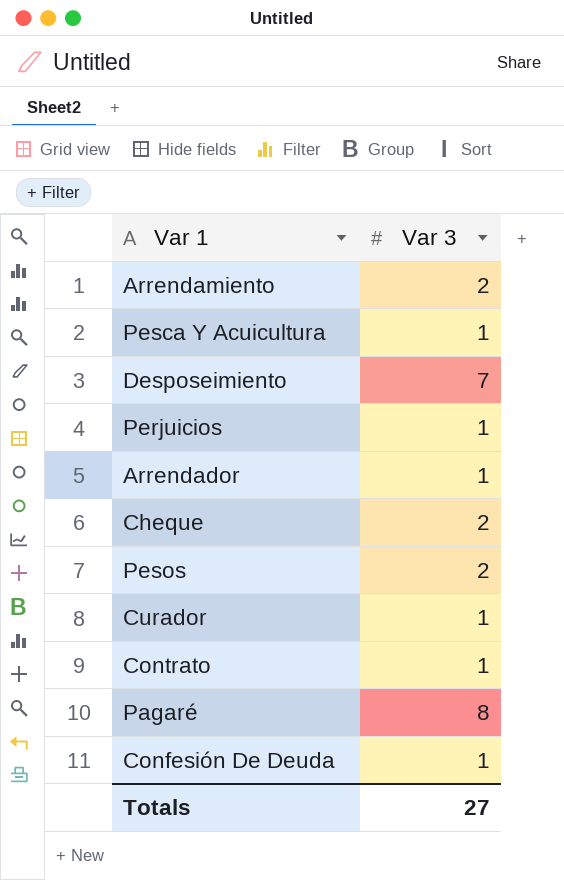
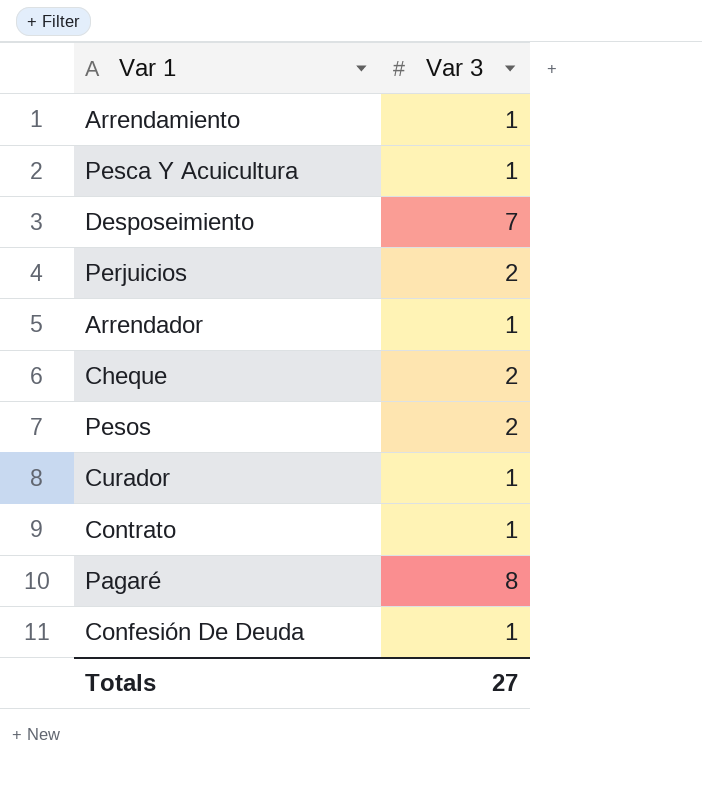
Arrendamiento | Var 3: 2 -> 1
Perjuicios | Var 3: 1 -> 2

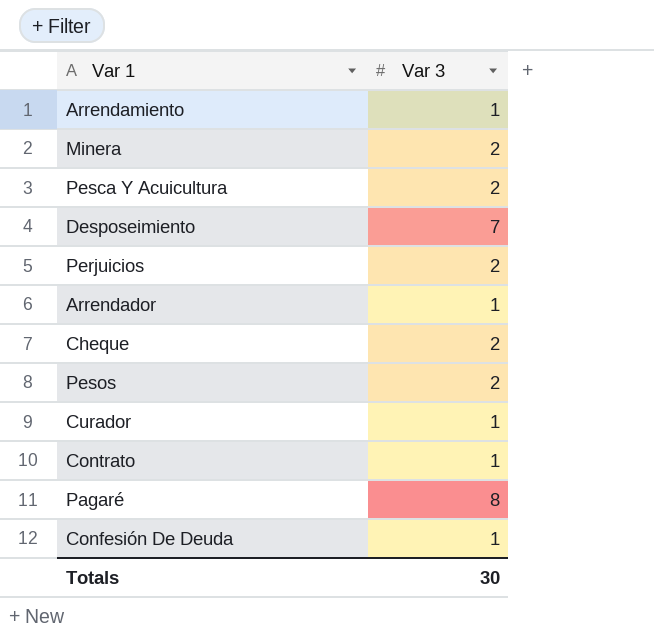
row Minera: none -> 2
Pesca Y Acuicultura | Var 3: 1 -> 2
Totals | Var 3: 27 -> 30

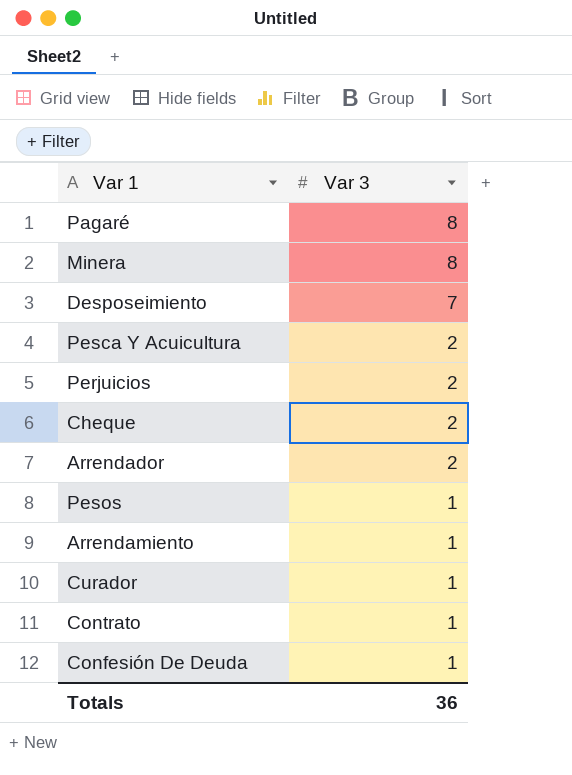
row order: none -> Var 3 descending
Minera | Var 3: 2 -> 8
Arrendador | Var 3: 1 -> 2
Pesos | Var 3: 2 -> 1
Totals | Var 3: 30 -> 36

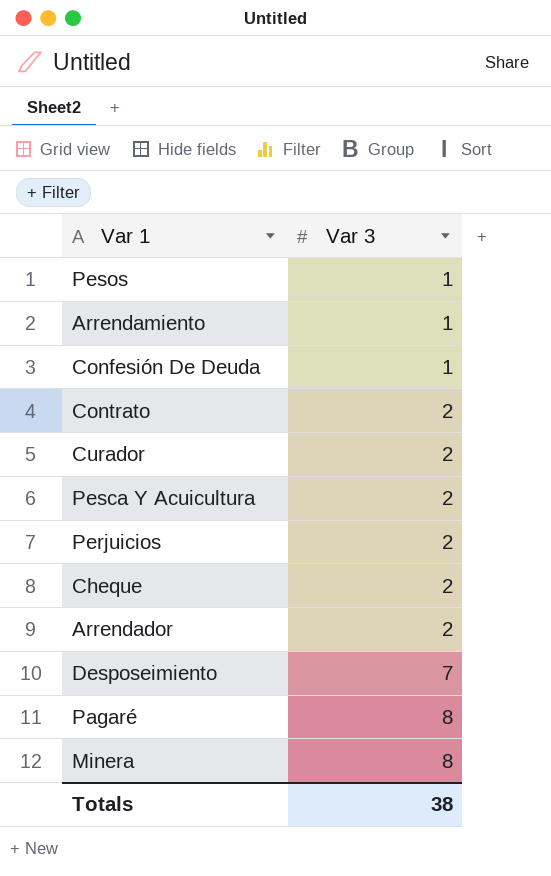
row order: Var 3 descending -> Var 3 ascending
Contrato | Var 3: 1 -> 2
Curador | Var 3: 1 -> 2
Totals | Var 3: 36 -> 38

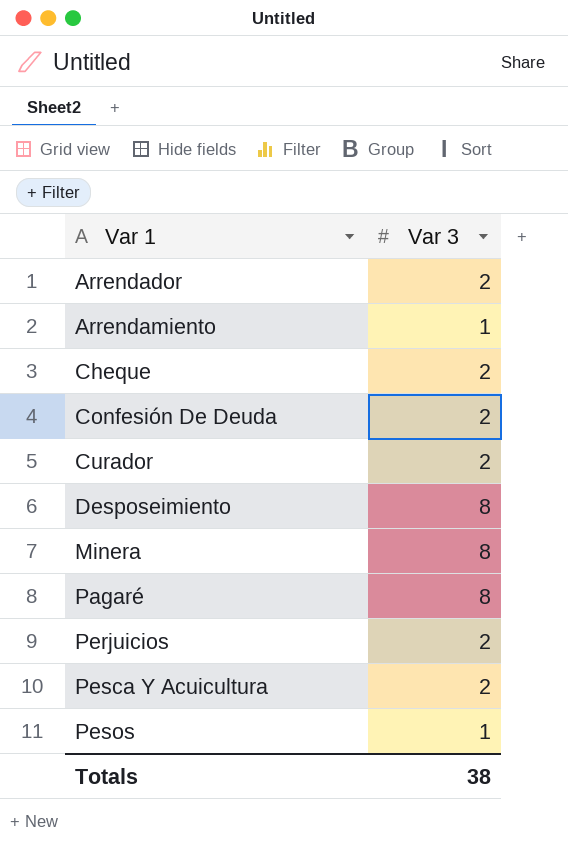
row order: Var 3 ascending -> Var 1 ascending
row Contrato: 2 -> none
Confesión De Deuda | Var 3: 1 -> 2
Desposeimiento | Var 3: 7 -> 8

